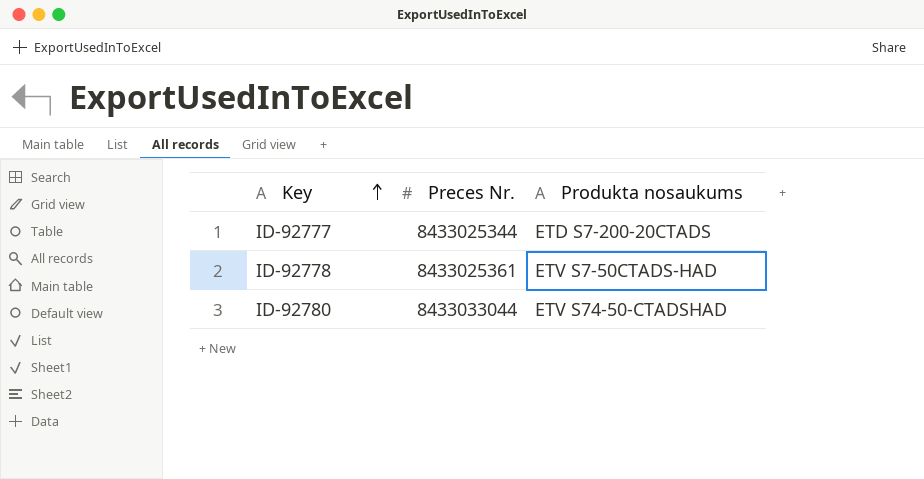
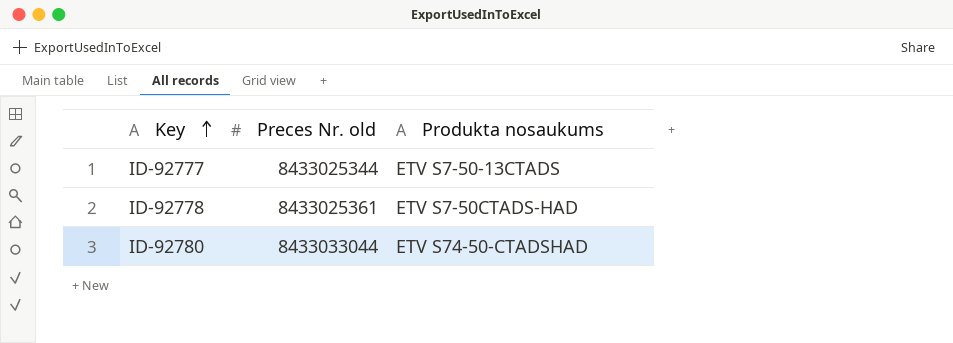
column name: Preces Nr. -> Preces Nr. old
ID-92777 | Produkta nosaukums: ETD S7-200-20CTADS -> ETV S7-50-13CTADS

